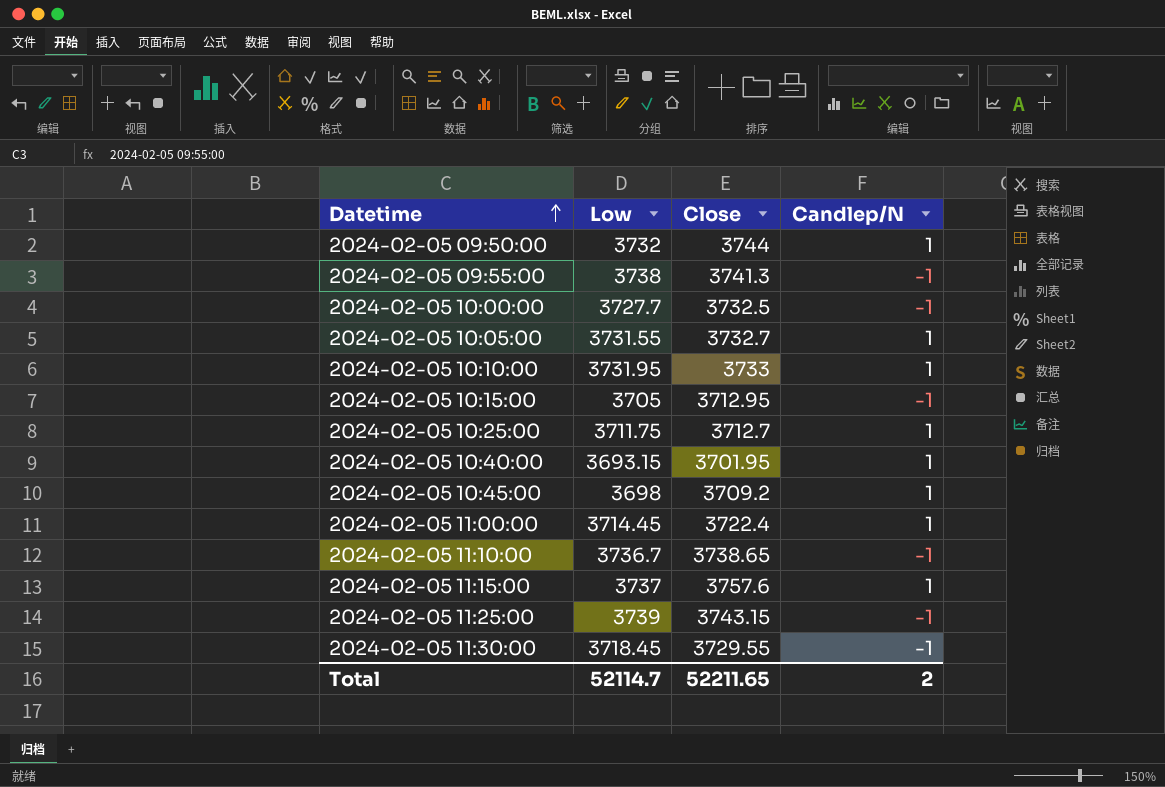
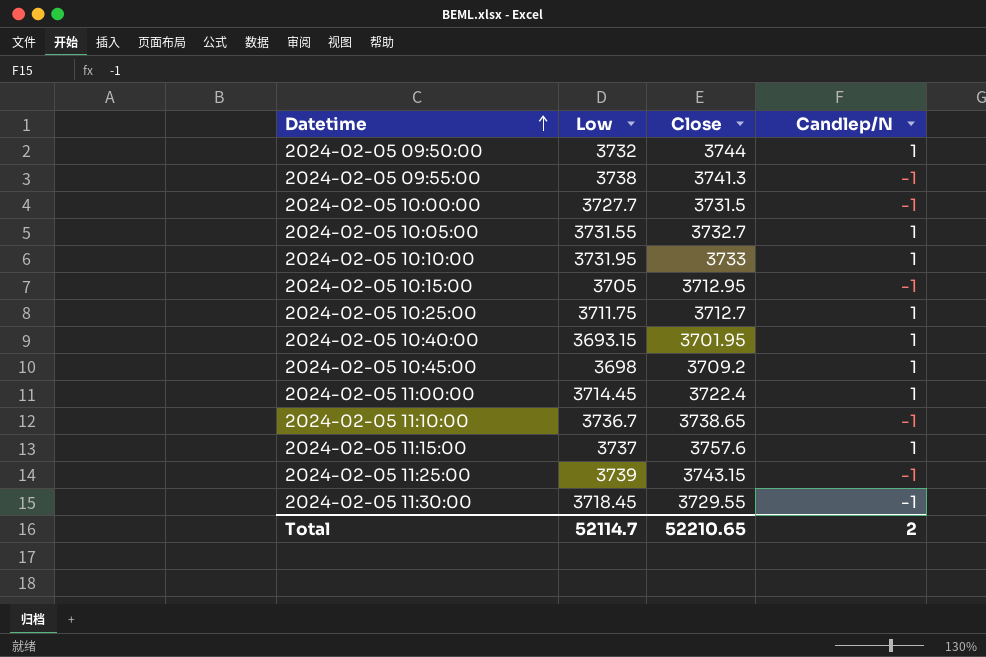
2024-02-05 10:00:00 | Close: 3732.5 -> 3731.5
Total | Close: 52211.65 -> 52210.65

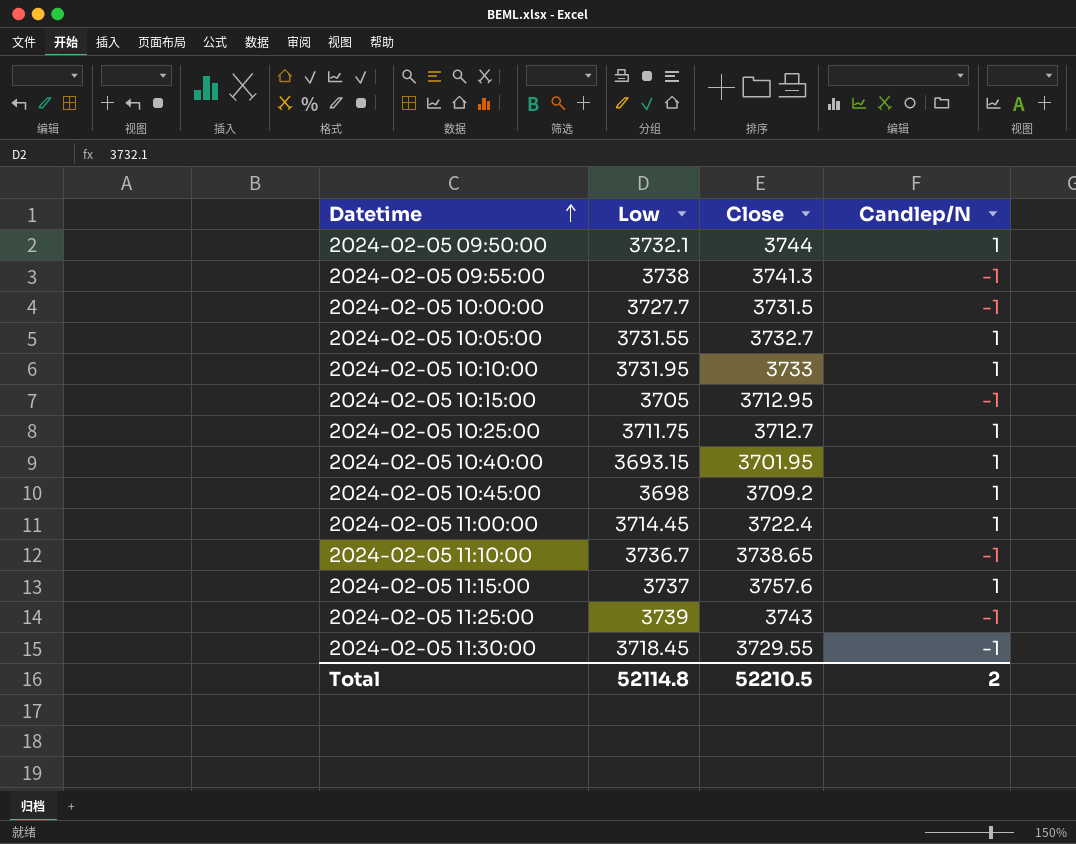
2024-02-05 09:50:00 | Low: 3732 -> 3732.1
2024-02-05 11:25:00 | Close: 3743.15 -> 3743
Total | Low: 52114.7 -> 52114.8
Total | Close: 52210.65 -> 52210.5

